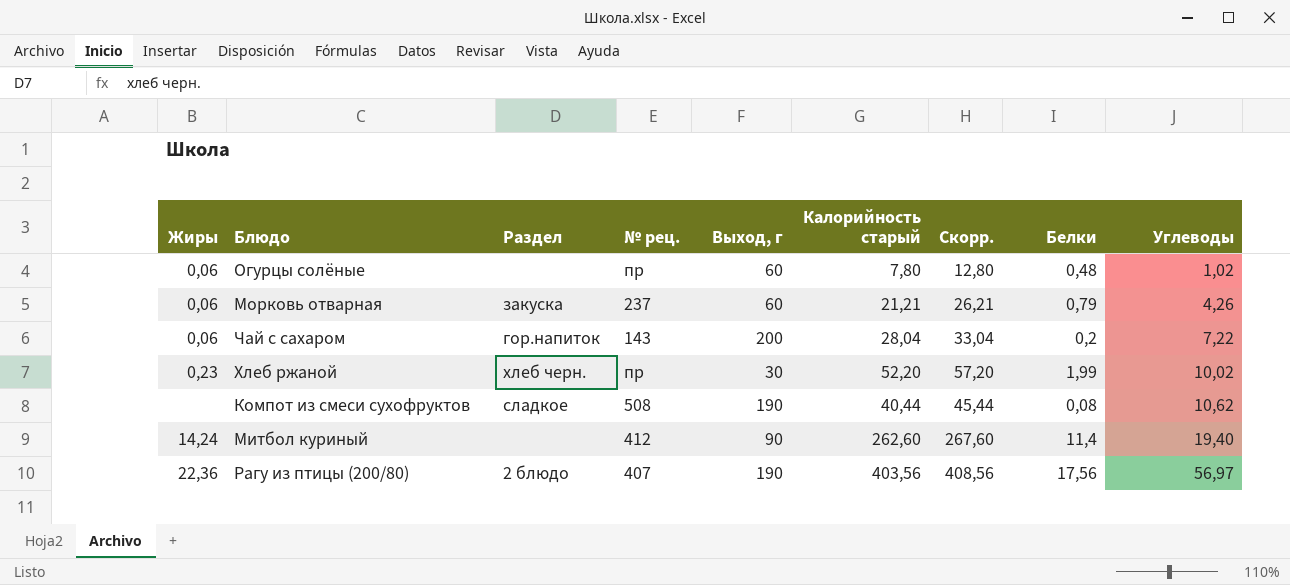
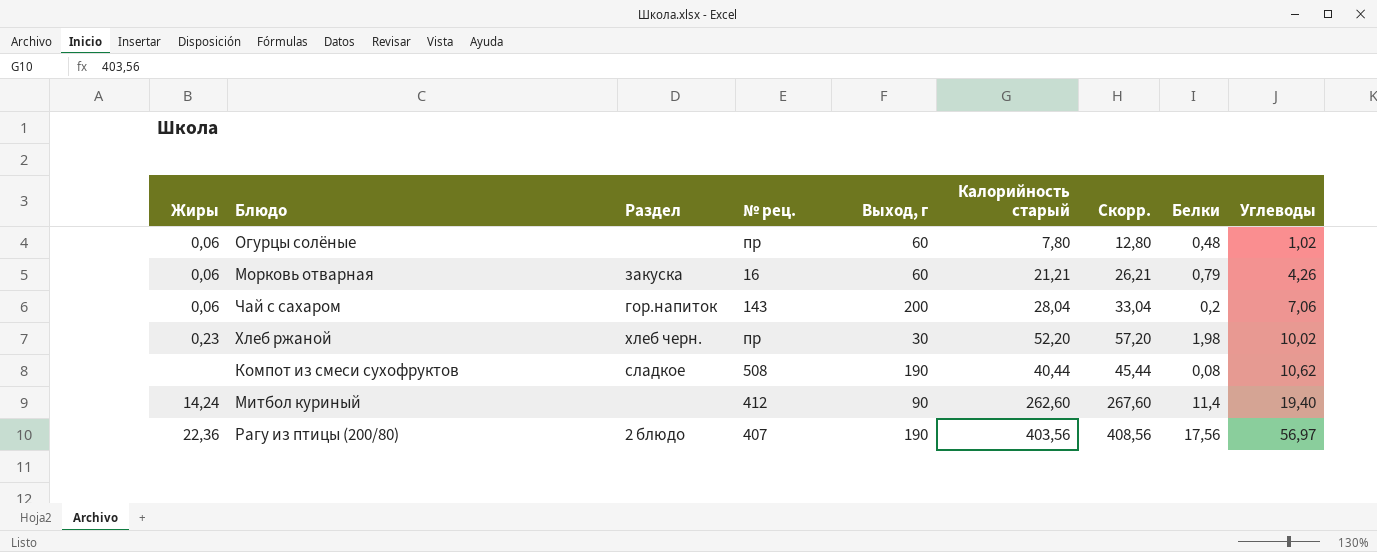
Морковь отварная | № рец.: 237 -> 16
Чай с сахаром | Углеводы: 7,22 -> 7,06
Хлеб ржаной | Белки: 1,99 -> 1,98

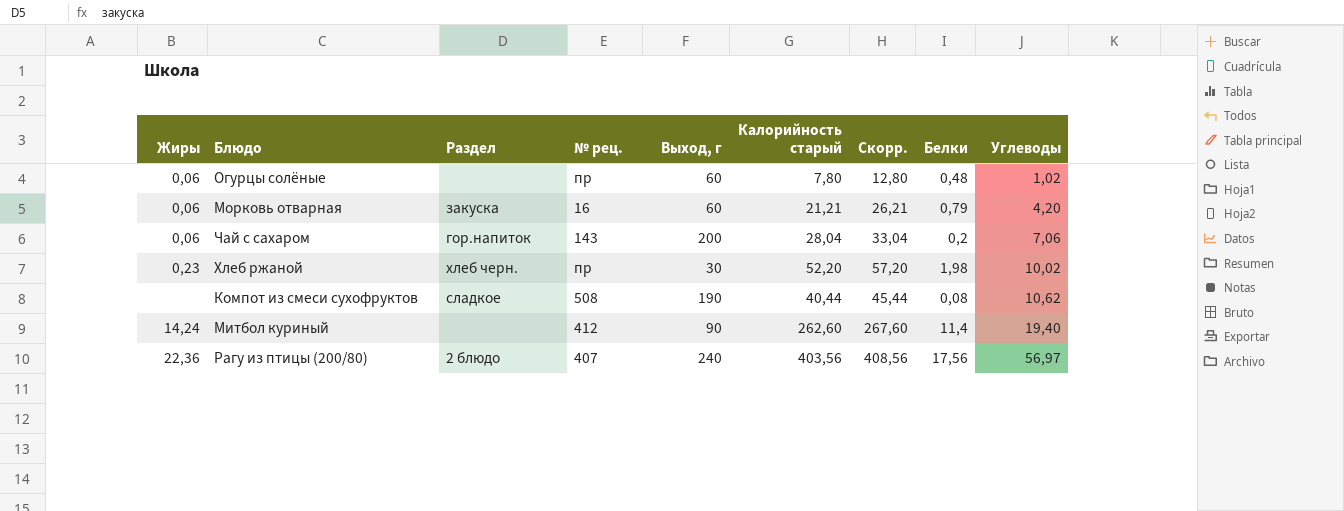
Морковь отварная | Углеводы: 4,26 -> 4,20
Рагу из птицы (200/80) | Выход, г: 190 -> 240

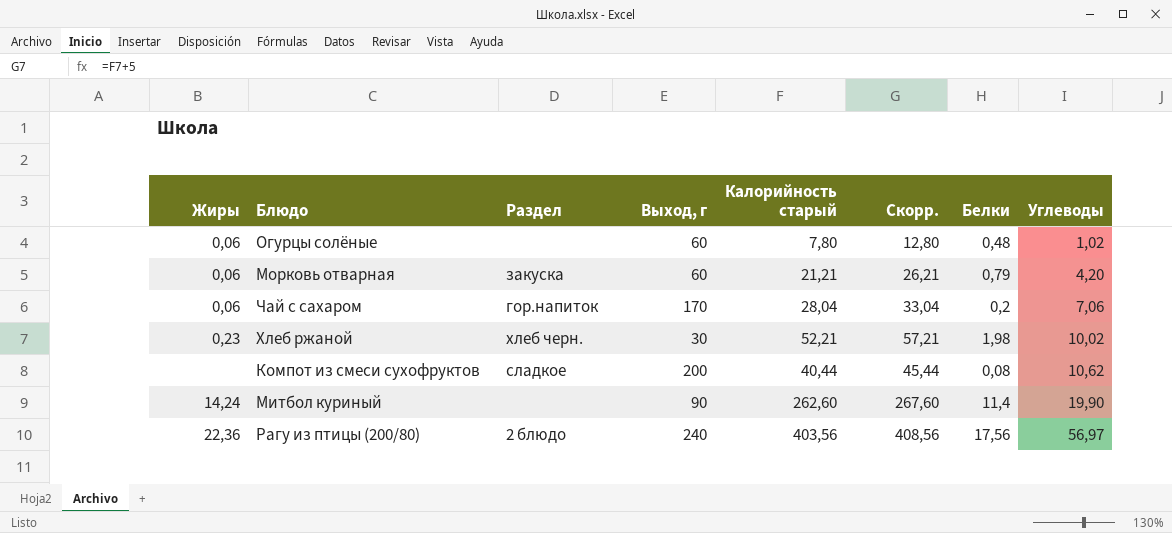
column № рец. | position: 4 -> none
Чай с сахаром | Выход, г: 200 -> 170
Хлеб ржаной | Калорийность старый: 52,20 -> 52,21
Хлеб ржаной | Скорр.: 57,20 -> 57,21
Компот из смеси сухофруктов | Выход, г: 190 -> 200
Митбол куриный | Углеводы: 19,40 -> 19,90

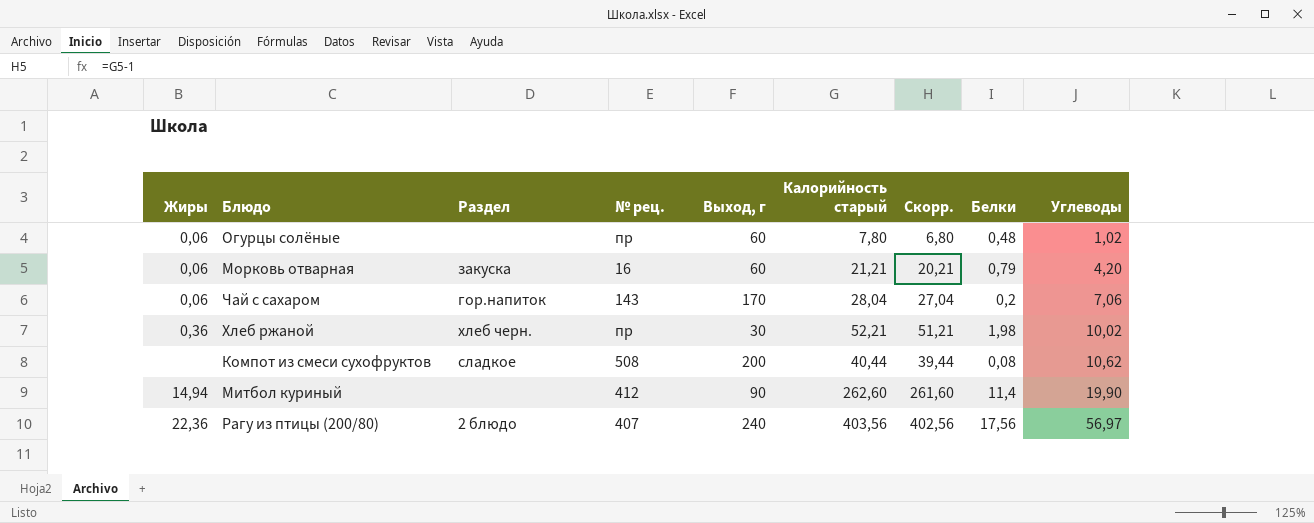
column № рец. | position: none -> 4
column Скорр. | formula: [Калорийность старый] + 5 -> [Калорийность старый] - 1
Хлеб ржаной | Жиры: 0,23 -> 0,36
Митбол куриный | Жиры: 14,24 -> 14,94

